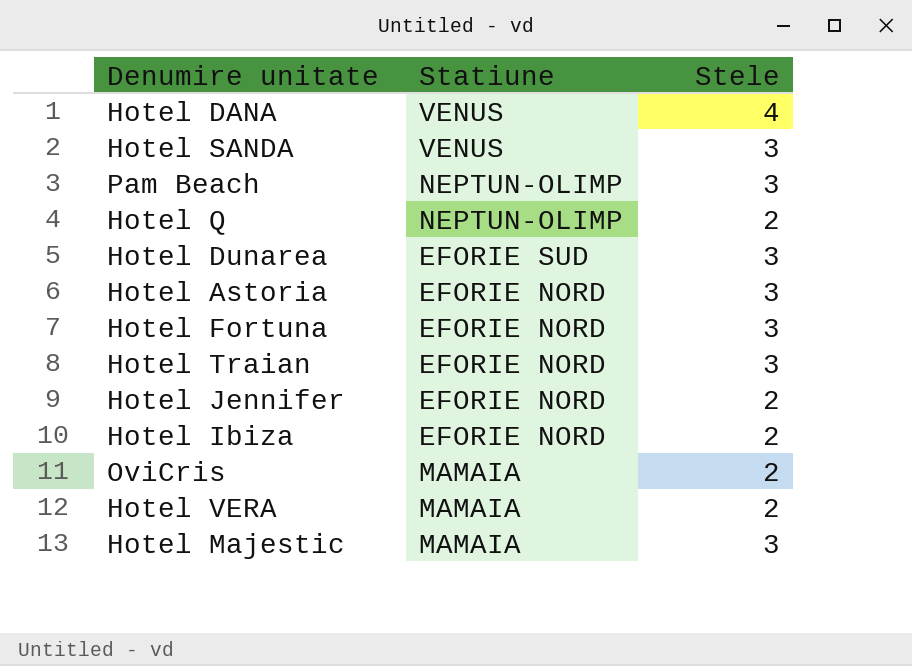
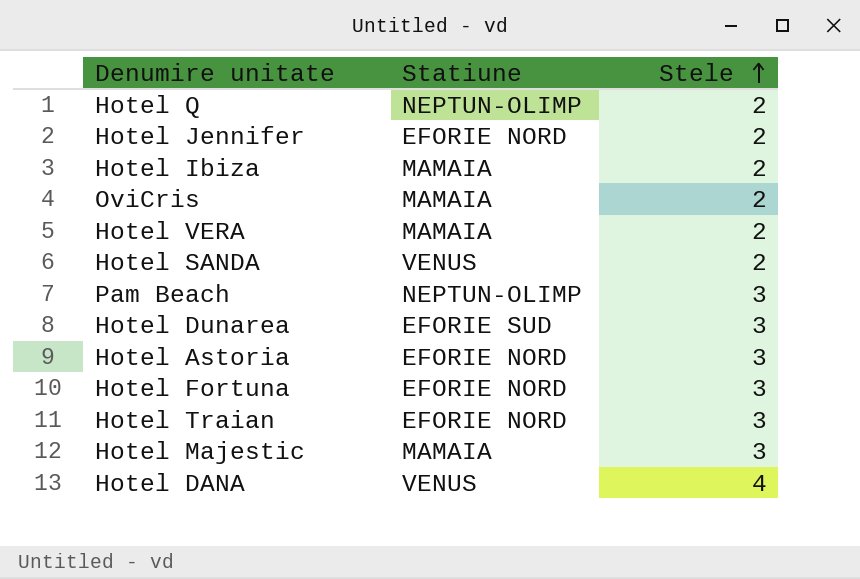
row order: none -> Stele ascending
Hotel Ibiza | Statiune: EFORIE NORD -> MAMAIA
Hotel SANDA | Stele: 3 -> 2

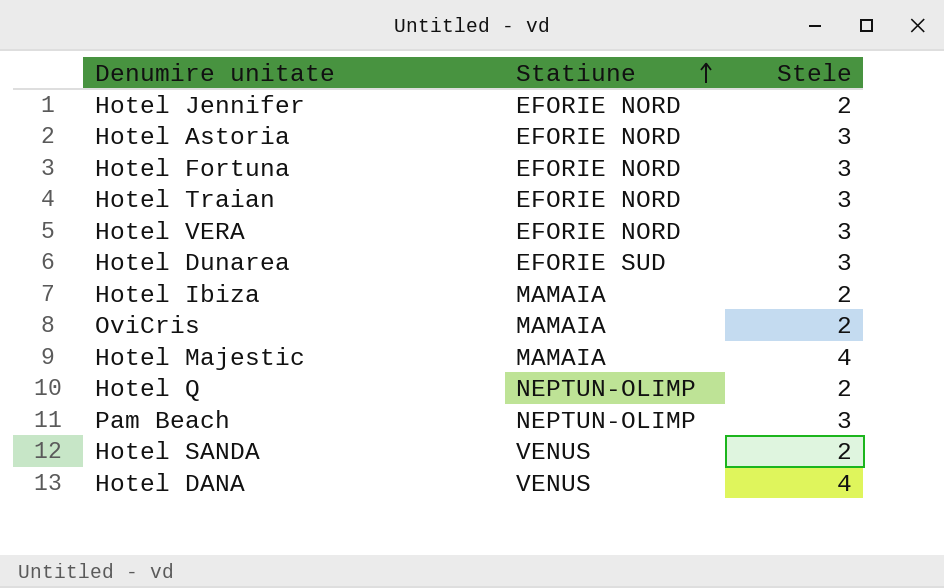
row order: Stele ascending -> Statiune ascending
Hotel VERA | Statiune: MAMAIA -> EFORIE NORD
Hotel VERA | Stele: 2 -> 3
Hotel Majestic | Stele: 3 -> 4

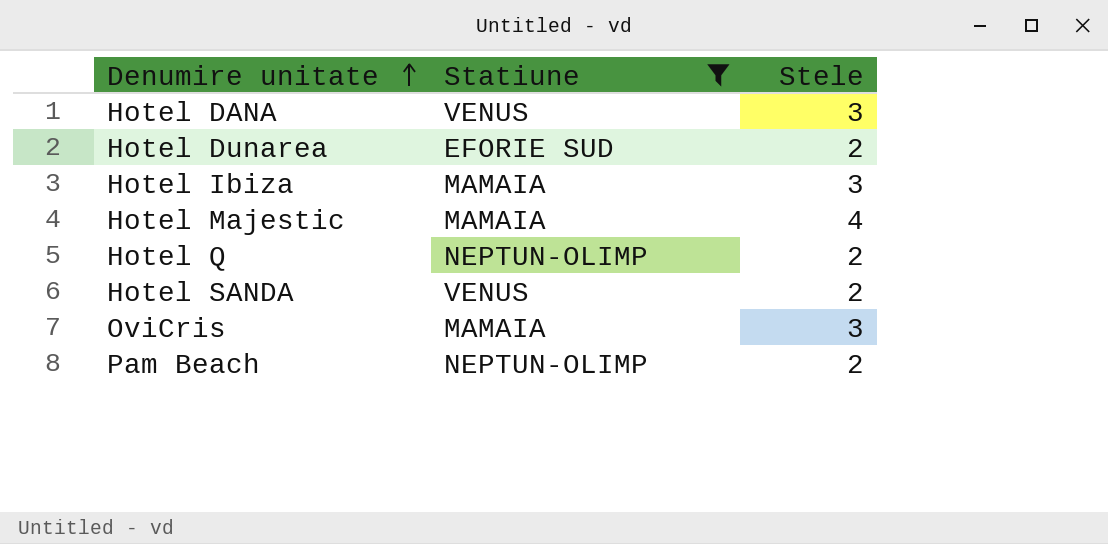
filter: none -> Statiune != EFORIE NORD
row order: Statiune ascending -> Denumire unitate ascending
Hotel DANA | Stele: 4 -> 3
Hotel Dunarea | Stele: 3 -> 2
Hotel Ibiza | Stele: 2 -> 3
OviCris | Stele: 2 -> 3
Pam Beach | Stele: 3 -> 2

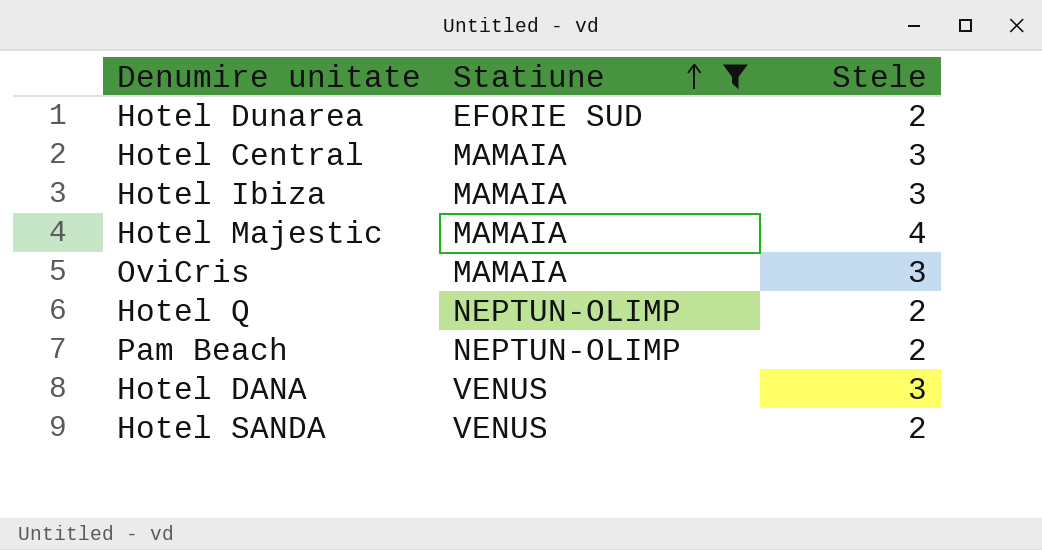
row order: Denumire unitate ascending -> Statiune ascending
row Hotel Central: none -> MAMAIA | 3

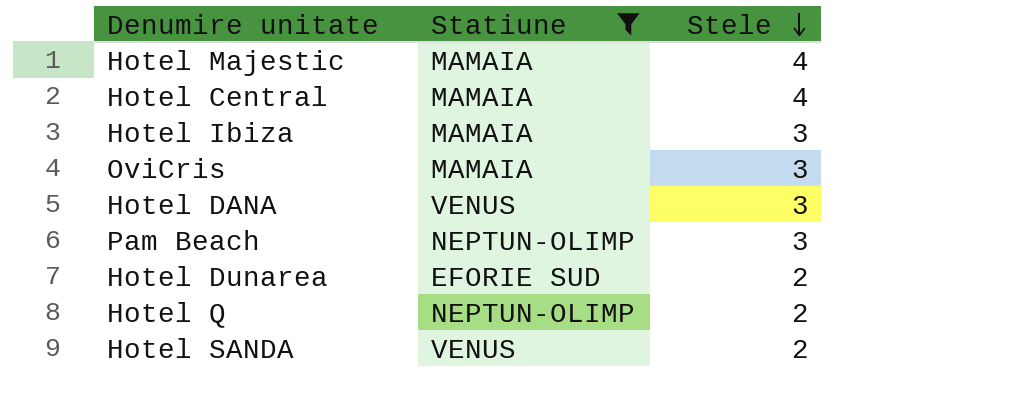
row order: Statiune ascending -> Stele descending
Hotel Central | Stele: 3 -> 4
Pam Beach | Stele: 2 -> 3

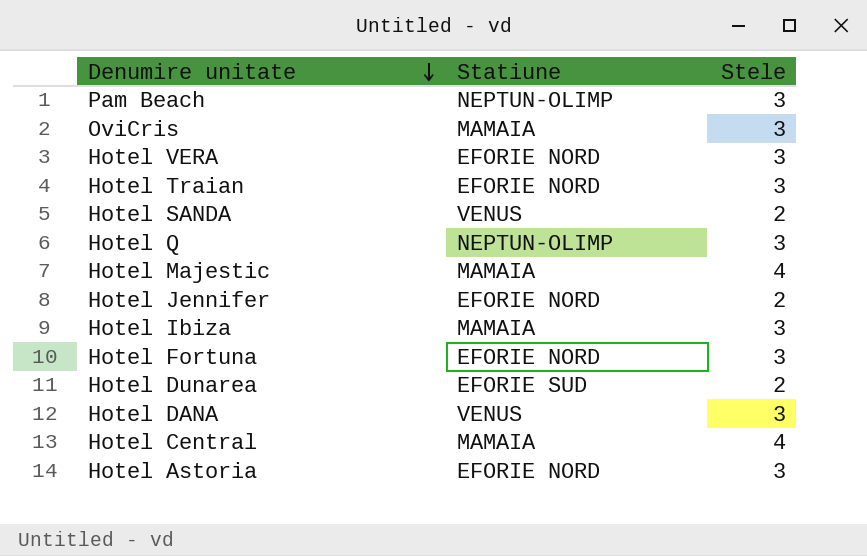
filter: Statiune != EFORIE NORD -> none
row order: Stele descending -> Denumire unitate descending
Hotel Q | Stele: 2 -> 3

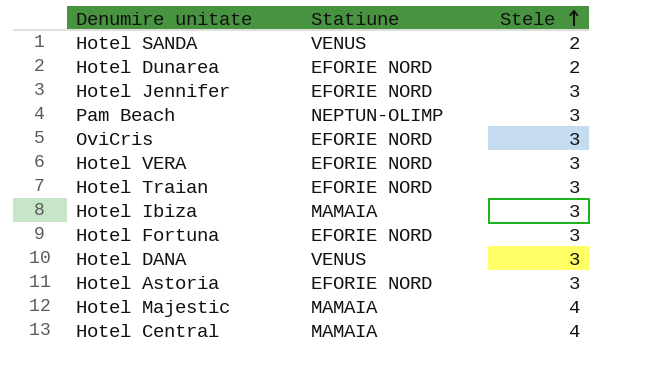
row order: Denumire unitate descending -> Stele ascending
row Hotel Q: NEPTUN-OLIMP | 3 -> none
Hotel Dunarea | Statiune: EFORIE SUD -> EFORIE NORD
Hotel Jennifer | Stele: 2 -> 3
OviCris | Statiune: MAMAIA -> EFORIE NORD

